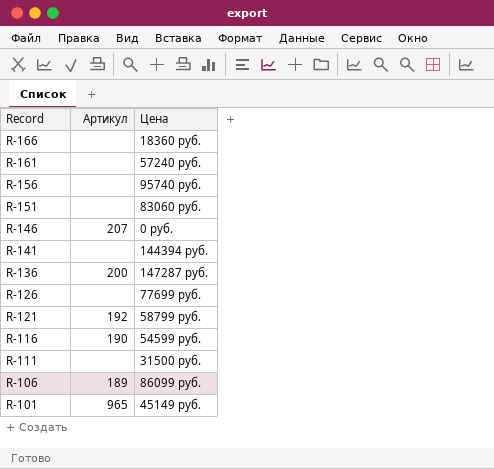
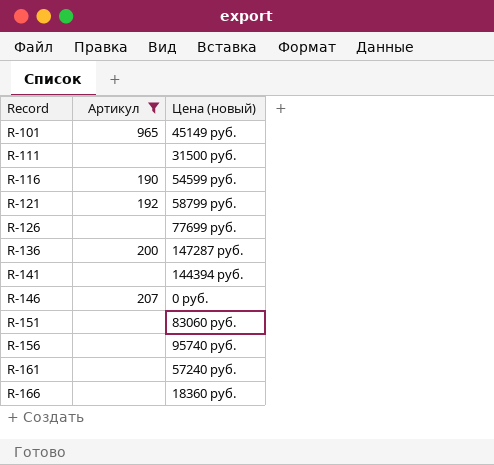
filter: none -> Артикул != 189
row order: Record descending -> Record ascending
column name: Цена -> Цена (новый)

